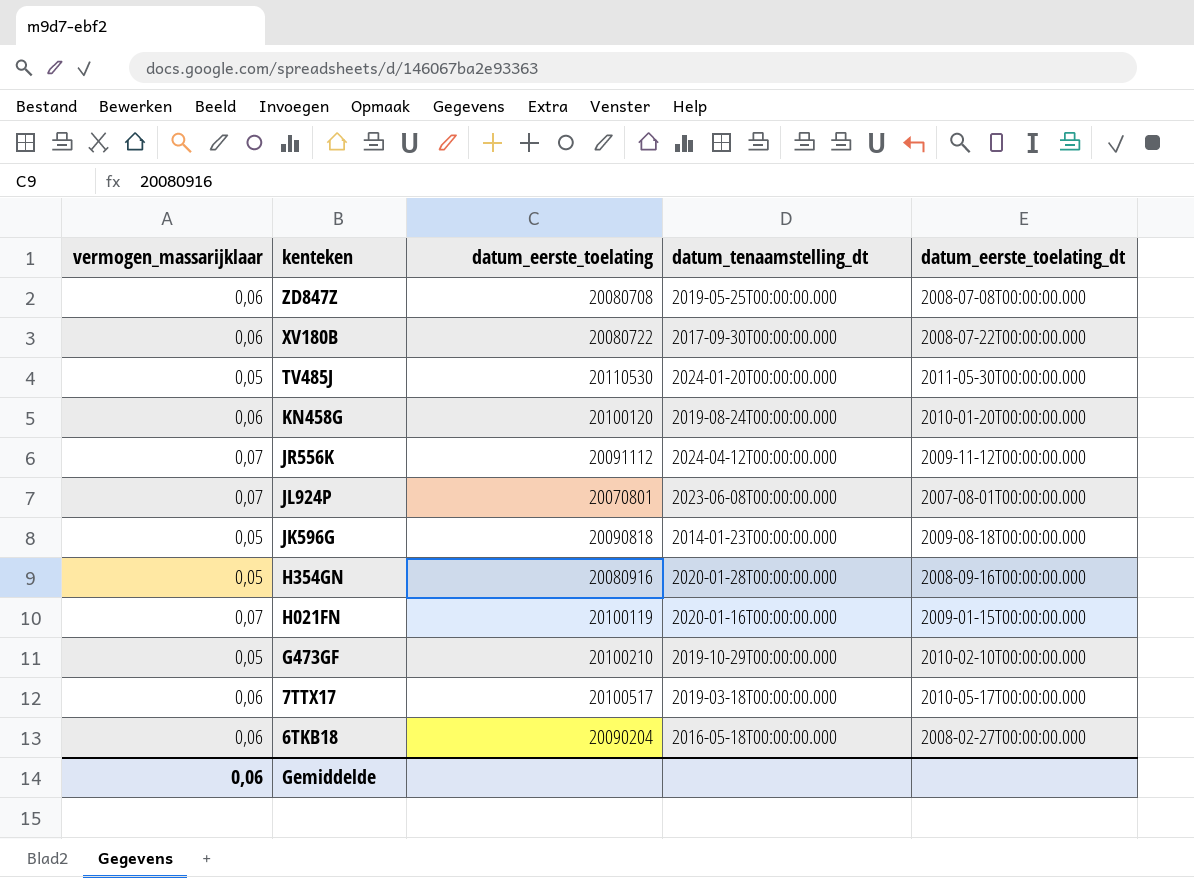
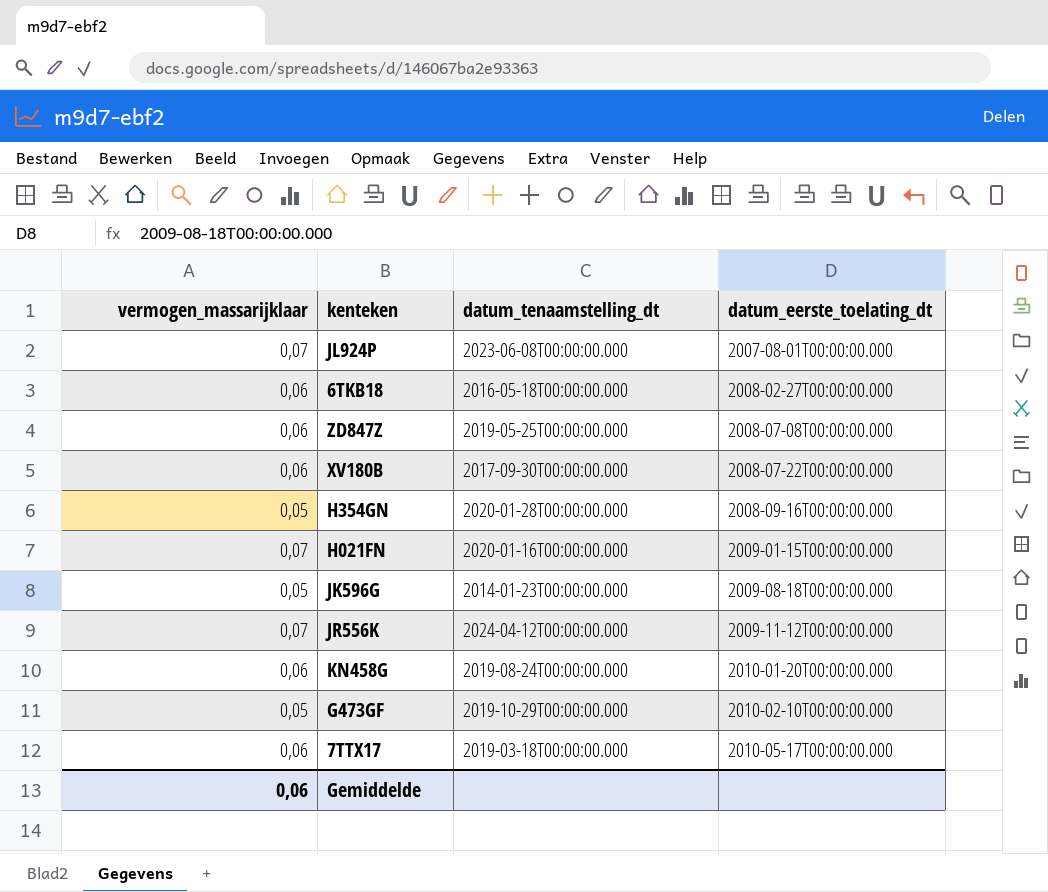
row order: kenteken descending -> datum_eerste_toelating_dt ascending
column datum_eerste_toelating | position: 3 -> none
row TV485J: 0,05 | 20110530 | 2024-01-20T00:00:00.000 | 2011-05-30T00:00:00.000 -> none

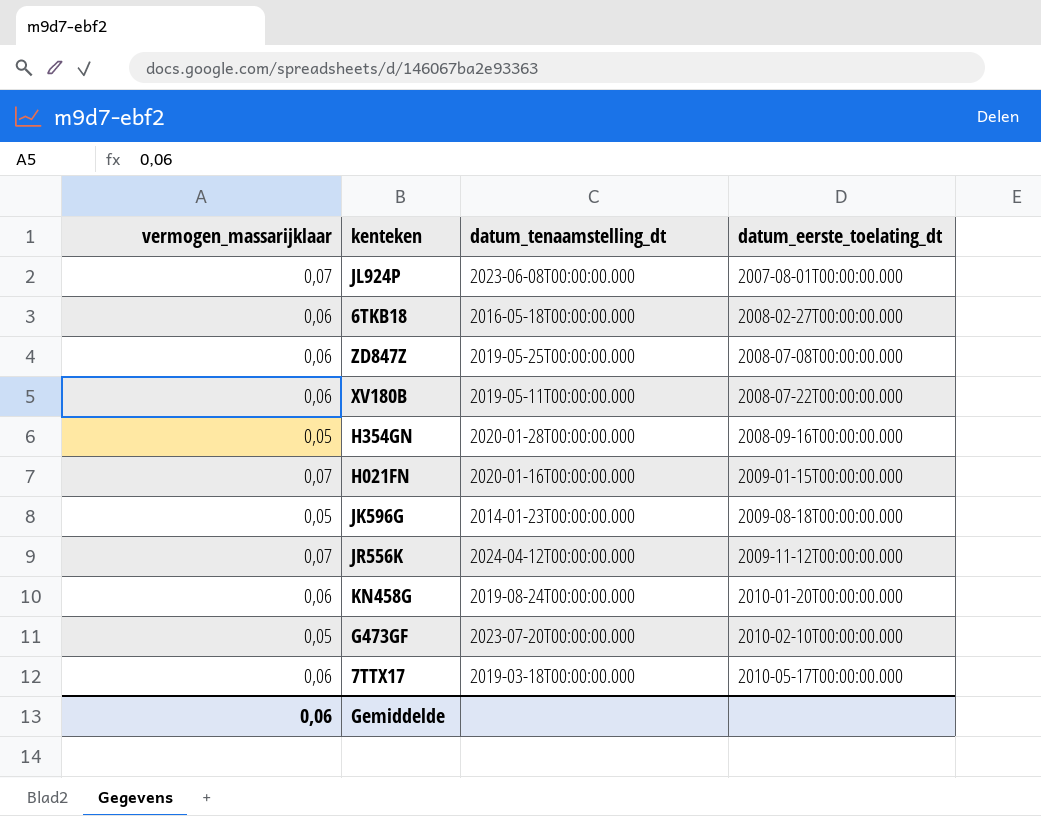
XV180B | datum_tenaamstelling_dt: 2017-09-30T00:00:00.000 -> 2019-05-11T00:00:00.000
G473GF | datum_tenaamstelling_dt: 2019-10-29T00:00:00.000 -> 2023-07-20T00:00:00.000

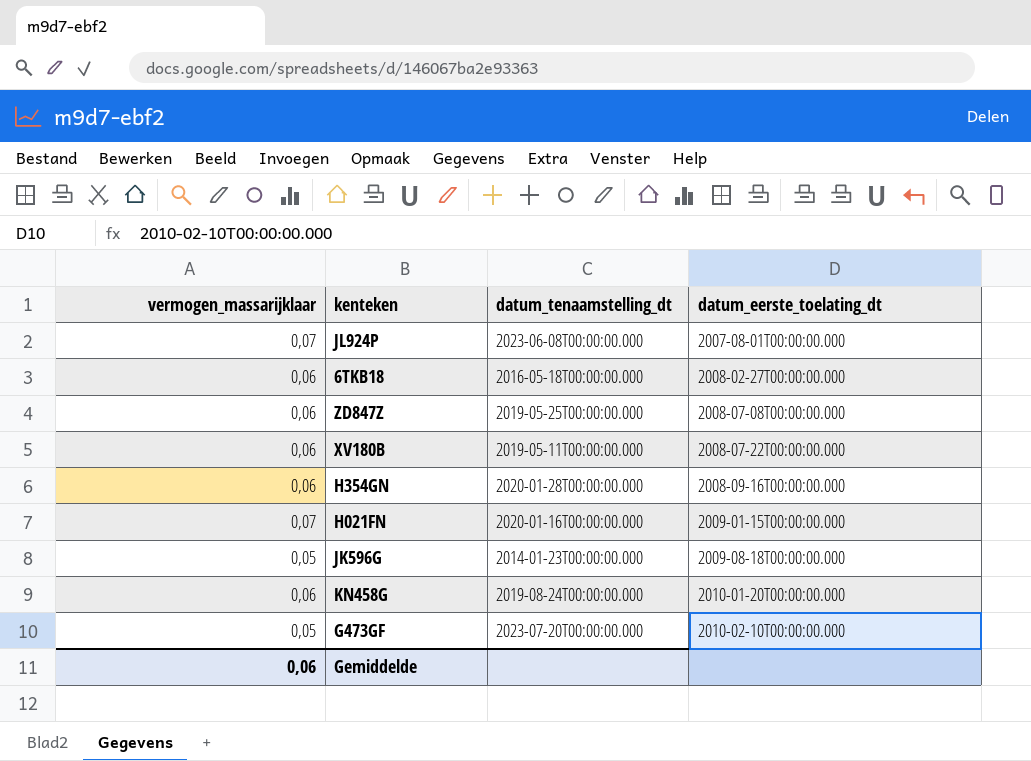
row JR556K: 0,07 | 2024-04-12T00:00:00.000 | 2009-11-12T00:00:00.000 -> none
row 7TTX17: 0,06 | 2019-03-18T00:00:00.000 | 2010-05-17T00:00:00.000 -> none
H354GN | vermogen_massarijklaar: 0,05 -> 0,06

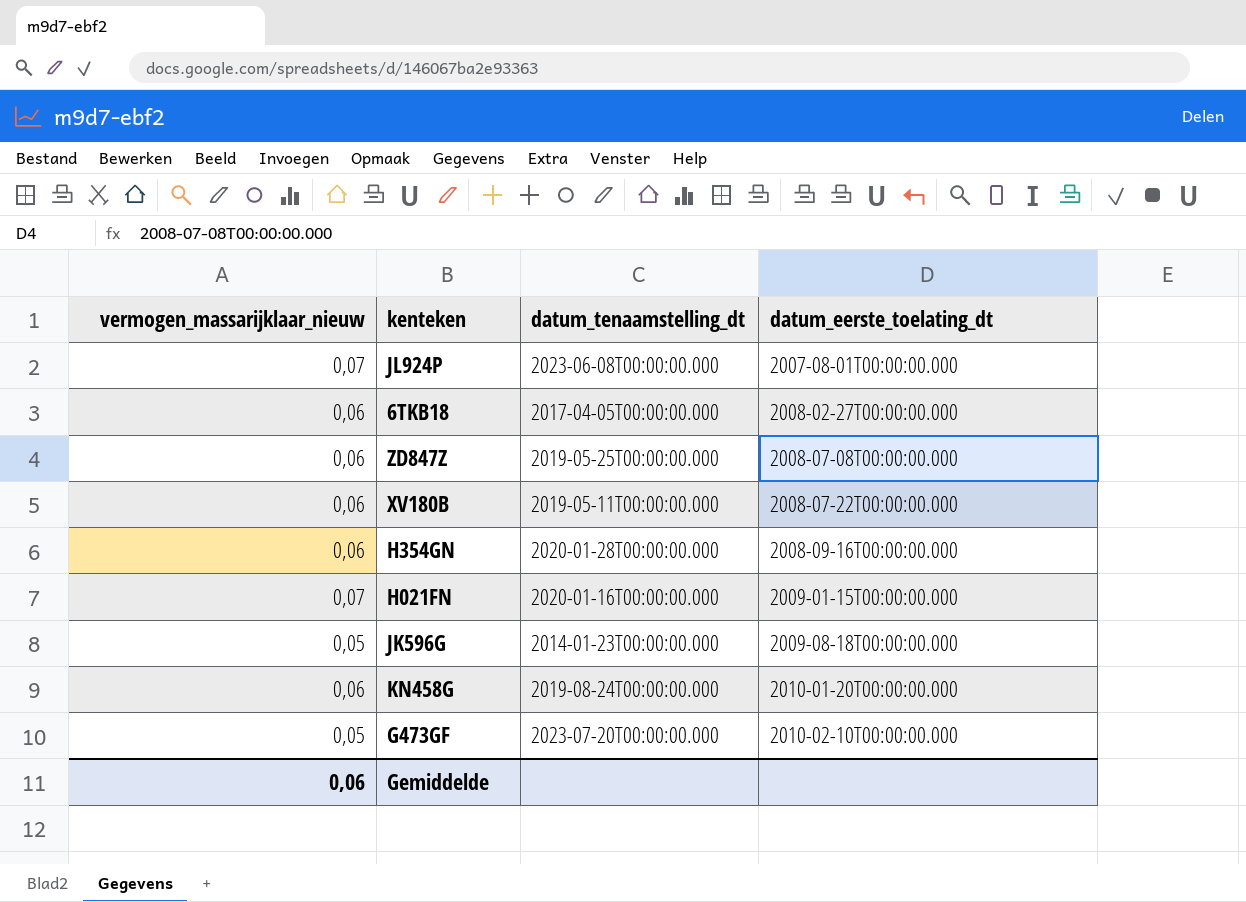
column name: vermogen_massarijklaar -> vermogen_massarijklaar_nieuw
6TKB18 | datum_tenaamstelling_dt: 2016-05-18T00:00:00.000 -> 2017-04-05T00:00:00.000

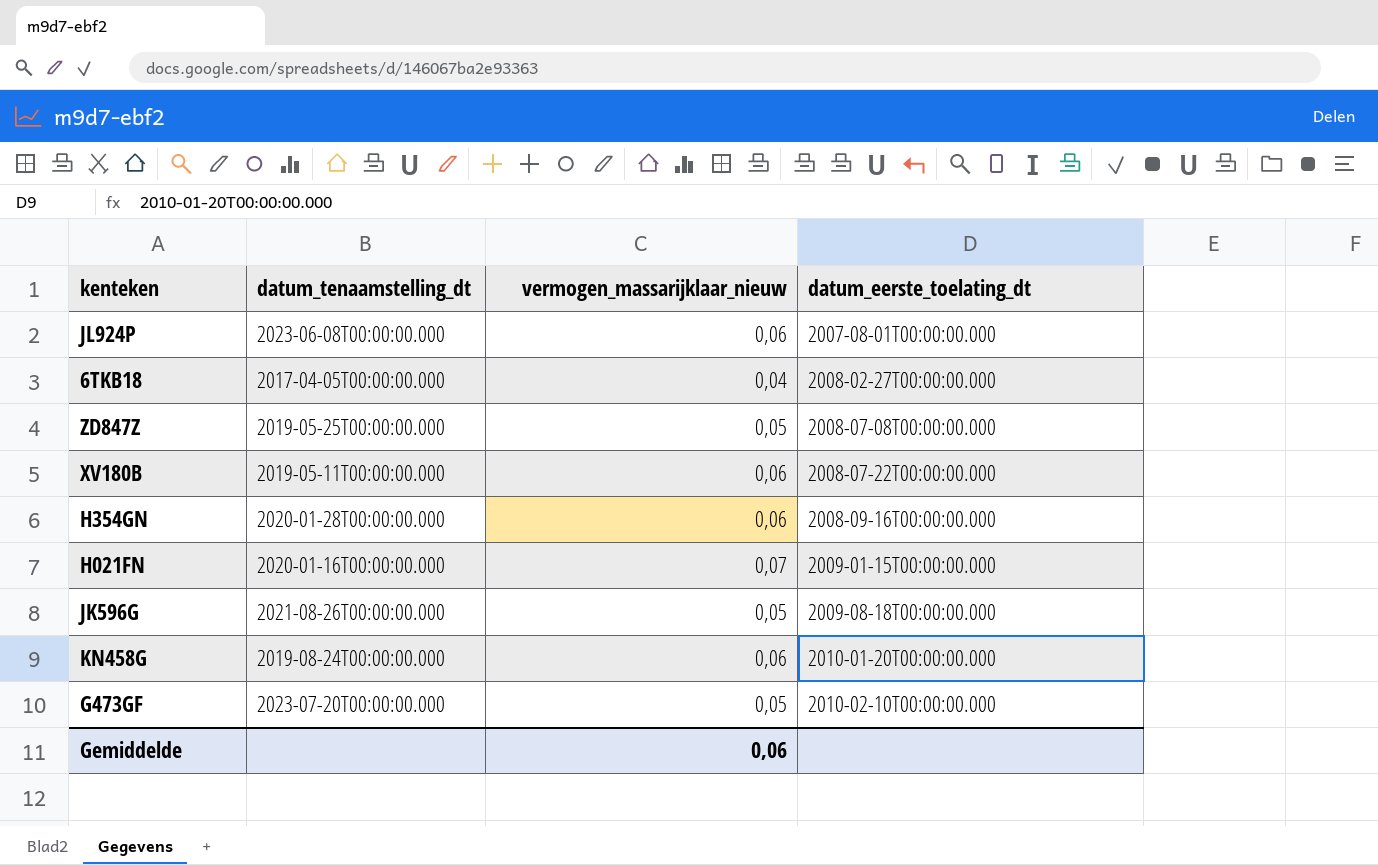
column vermogen_massarijklaar_nieuw | position: 1 -> 3
JL924P | vermogen_massarijklaar_nieuw: 0,07 -> 0,06
6TKB18 | vermogen_massarijklaar_nieuw: 0,06 -> 0,04
ZD847Z | vermogen_massarijklaar_nieuw: 0,06 -> 0,05
JK596G | datum_tenaamstelling_dt: 2014-01-23T00:00:00.000 -> 2021-08-26T00:00:00.000

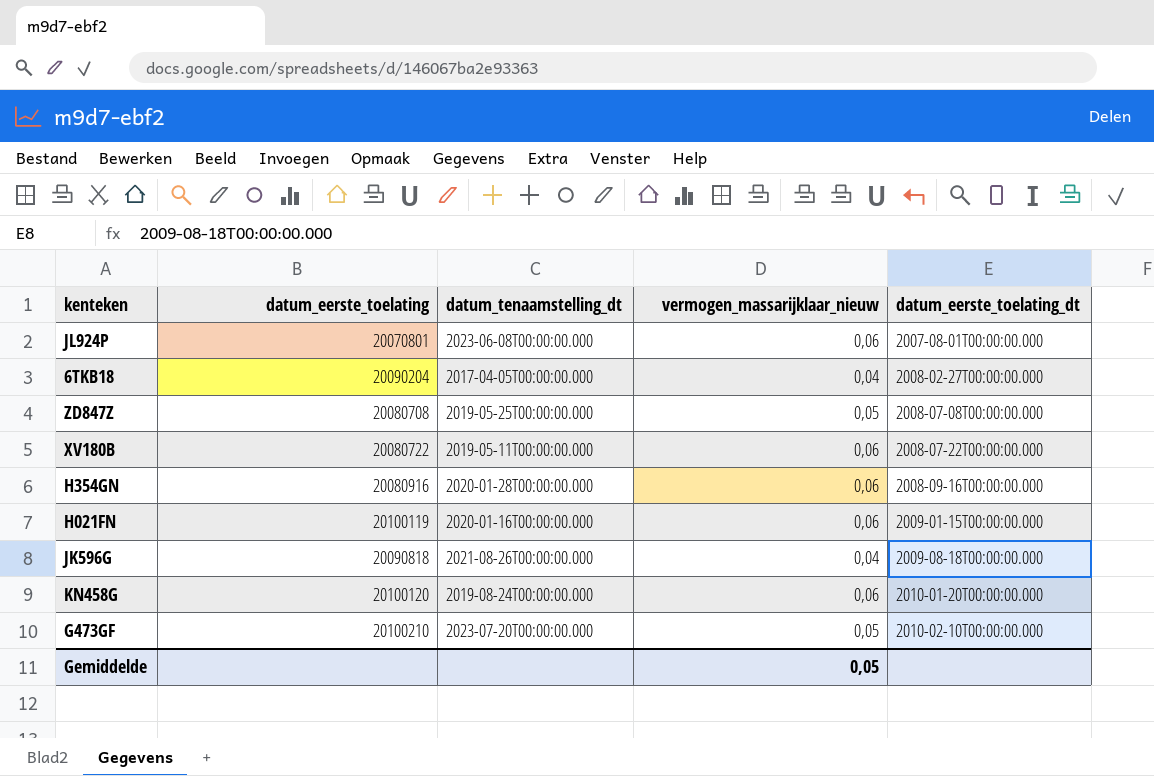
column datum_eerste_toelating | position: none -> 2
H021FN | vermogen_massarijklaar_nieuw: 0,07 -> 0,06
JK596G | vermogen_massarijklaar_nieuw: 0,05 -> 0,04
Gemiddelde | vermogen_massarijklaar_nieuw: 0,06 -> 0,05

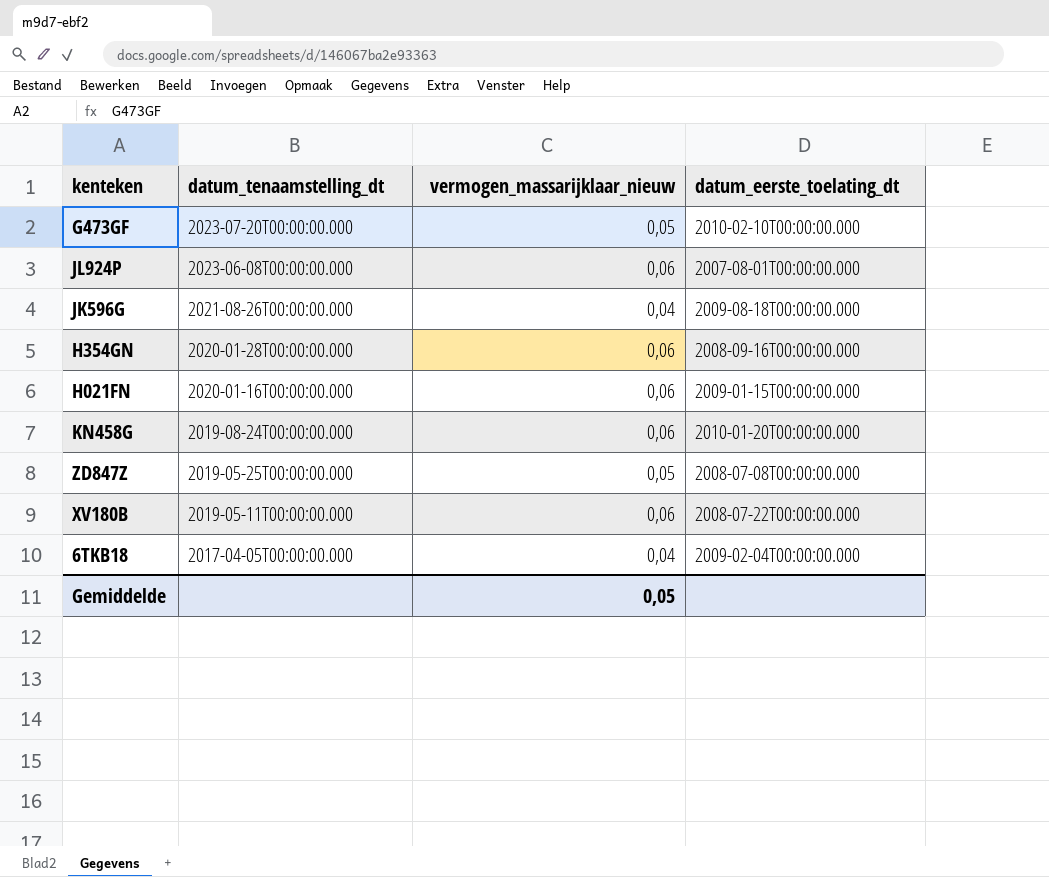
row order: datum_eerste_toelating_dt ascending -> datum_tenaamstelling_dt descending
column datum_eerste_toelating | position: 2 -> none
6TKB18 | datum_eerste_toelating_dt: 2008-02-27T00:00:00.000 -> 2009-02-04T00:00:00.000

